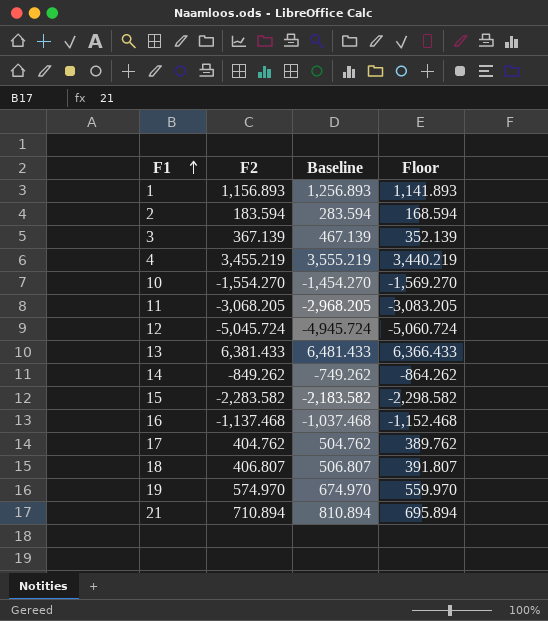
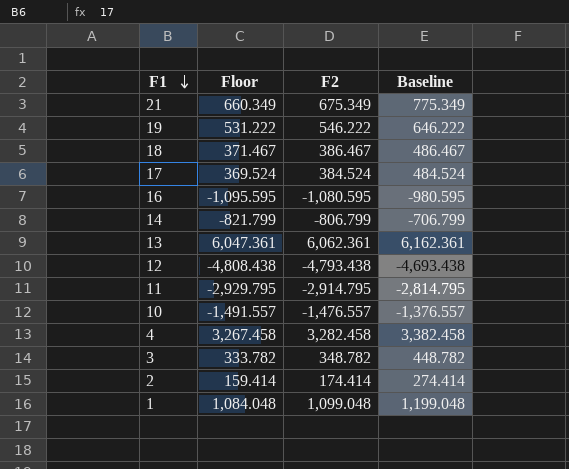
row order: F1 ascending -> F1 descending
column Floor | position: 4 -> 2
row 15: -2,283.582 | -2,183.582 | -2,298.582 -> none
21 | Floor: 695.894 -> 660.349
21 | F2: 710.894 -> 675.349
21 | Baseline: 810.894 -> 775.349
19 | Floor: 559.970 -> 531.222
19 | F2: 574.970 -> 546.222
19 | Baseline: 674.970 -> 646.222
18 | Floor: 391.807 -> 371.467
18 | F2: 406.807 -> 386.467
18 | Baseline: 506.807 -> 486.467
17 | Floor: 389.762 -> 369.524
17 | F2: 404.762 -> 384.524
17 | Baseline: 504.762 -> 484.524
16 | Floor: -1,152.468 -> -1,095.595
16 | F2: -1,137.468 -> -1,080.595
16 | Baseline: -1,037.468 -> -980.595
14 | Floor: -864.262 -> -821.799
14 | F2: -849.262 -> -806.799
14 | Baseline: -749.262 -> -706.799
13 | Floor: 6,366.433 -> 6,047.361
13 | F2: 6,381.433 -> 6,062.361
13 | Baseline: 6,481.433 -> 6,162.361
12 | Floor: -5,060.724 -> -4,808.438
12 | F2: -5,045.724 -> -4,793.438
12 | Baseline: -4,945.724 -> -4,693.438
11 | Floor: -3,083.205 -> -2,929.795
11 | F2: -3,068.205 -> -2,914.795
11 | Baseline: -2,968.205 -> -2,814.795
10 | Floor: -1,569.270 -> -1,491.557
10 | F2: -1,554.270 -> -1,476.557
10 | Baseline: -1,454.270 -> -1,376.557
4 | Floor: 3,440.219 -> 3,267.458
4 | F2: 3,455.219 -> 3,282.458
4 | Baseline: 3,555.219 -> 3,382.458
3 | Floor: 352.139 -> 333.782
3 | F2: 367.139 -> 348.782
3 | Baseline: 467.139 -> 448.782
2 | Floor: 168.594 -> 159.414
2 | F2: 183.594 -> 174.414
2 | Baseline: 283.594 -> 274.414
1 | Floor: 1,141.893 -> 1,084.048
1 | F2: 1,156.893 -> 1,099.048
1 | Baseline: 1,256.893 -> 1,199.048

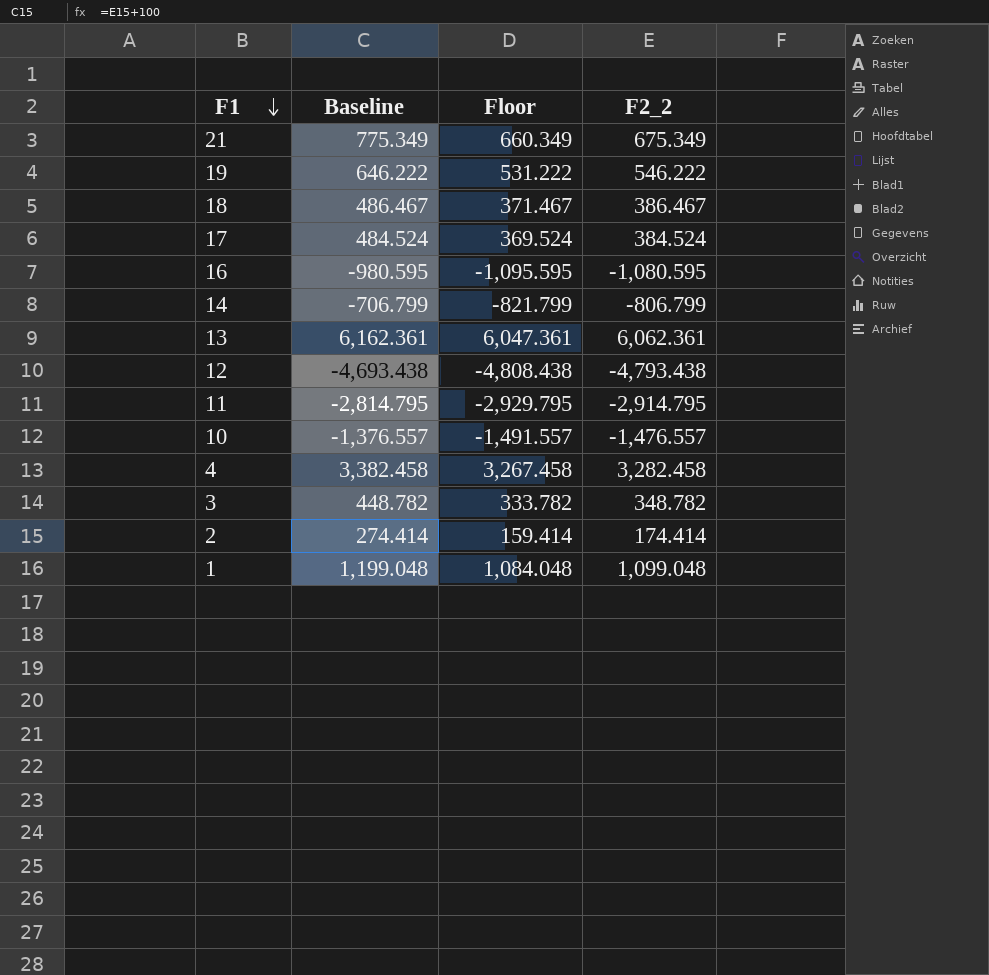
column Baseline | position: 4 -> 2
column name: F2 -> F2_2

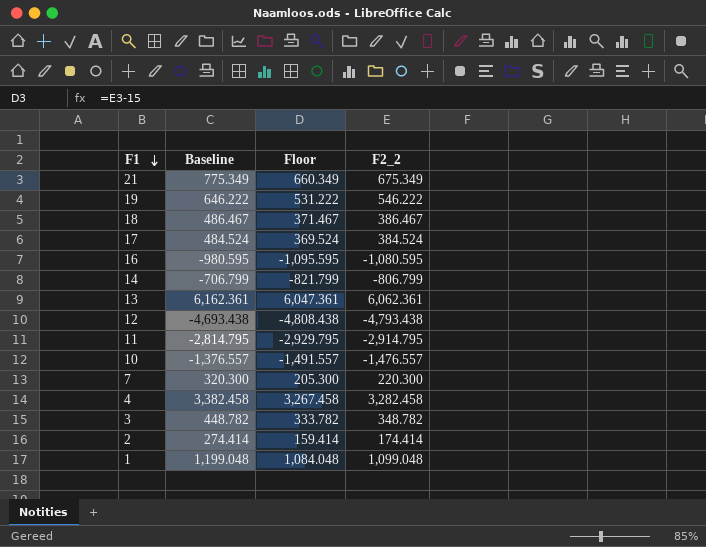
row 7: none -> 320.300 | 205.300 | 220.300

